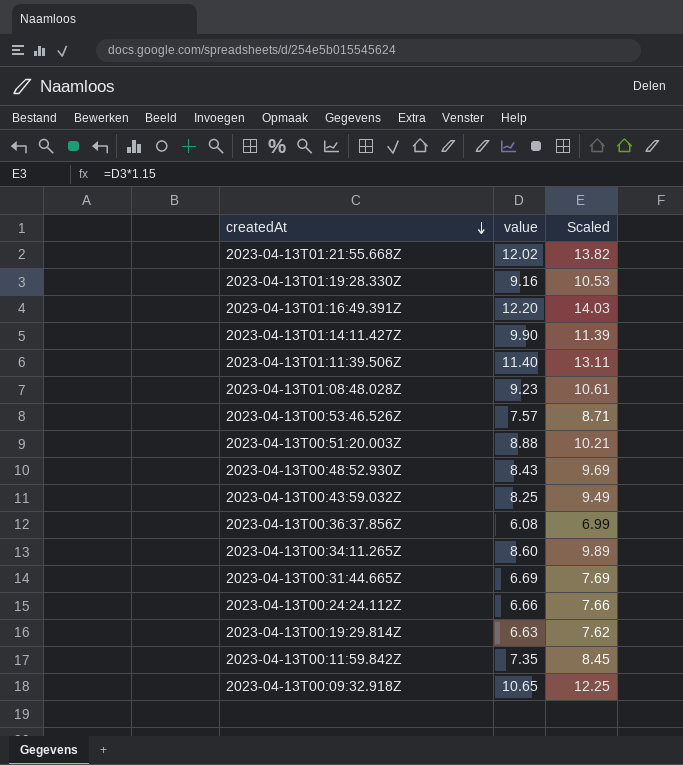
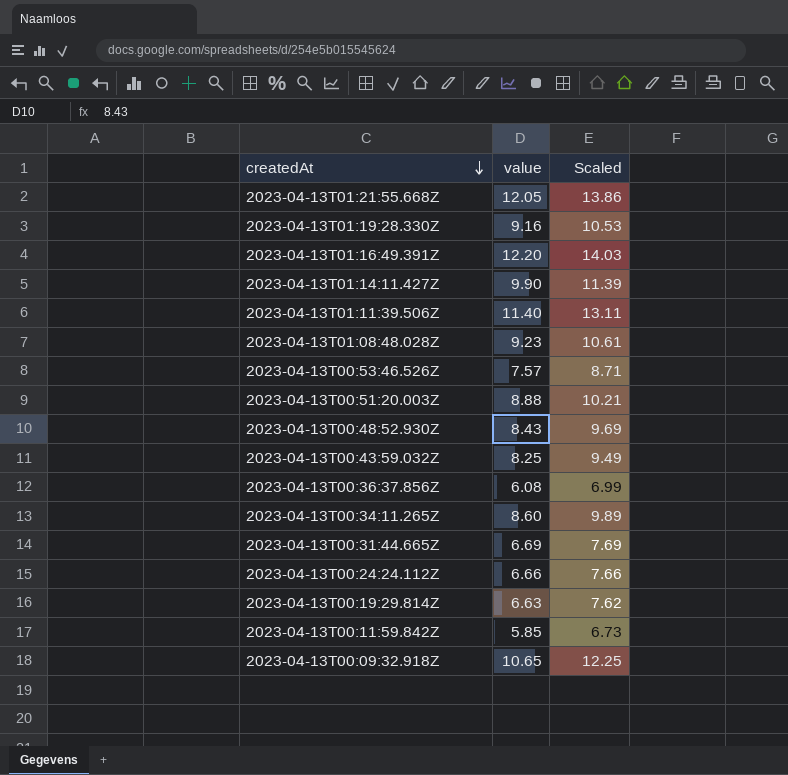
2023-04-13T01:21:55.668Z | value: 12.02 -> 12.05
2023-04-13T01:21:55.668Z | Scaled: 13.82 -> 13.86
2023-04-13T00:11:59.842Z | value: 7.35 -> 5.85
2023-04-13T00:11:59.842Z | Scaled: 8.45 -> 6.73

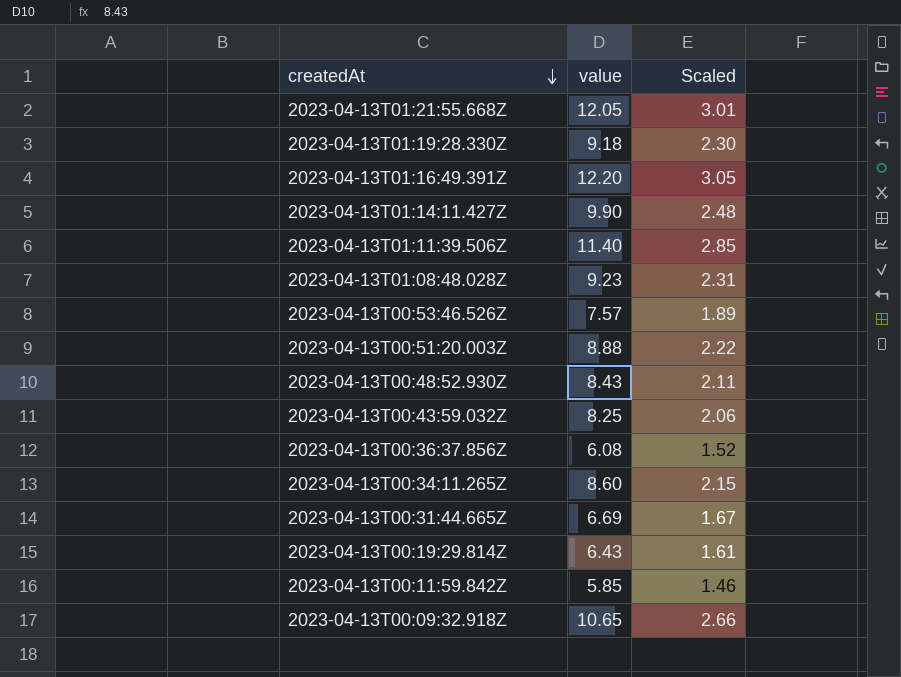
column Scaled | formula: [value] * 1.15 -> [value] * 0.25
row 2023-04-13T00:24:24.112Z: 6.66 | 7.66 -> none
2023-04-13T01:19:28.330Z | value: 9.16 -> 9.18
2023-04-13T00:19:29.814Z | value: 6.63 -> 6.43

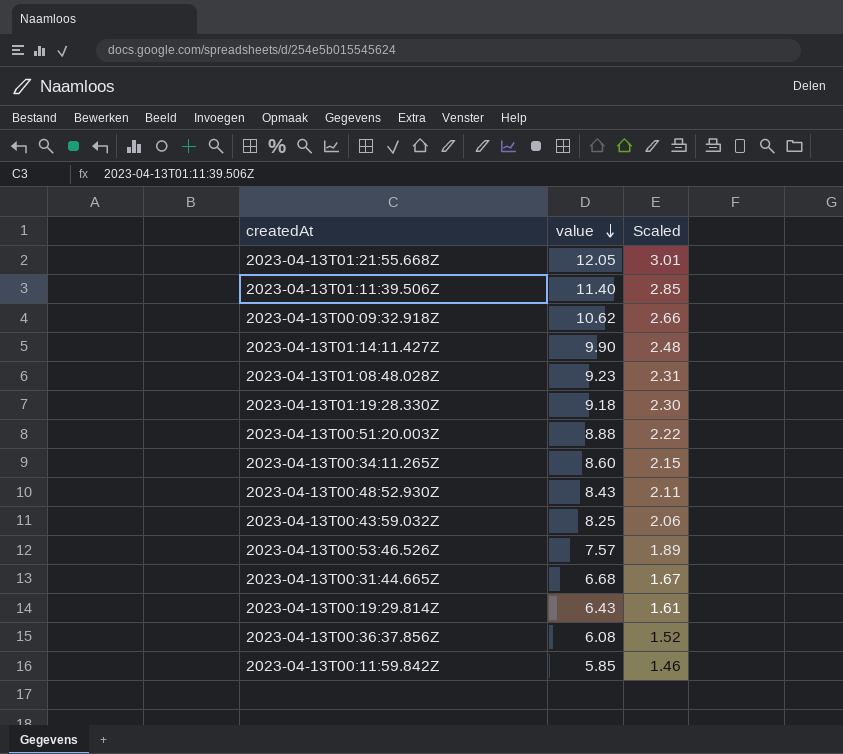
row order: createdAt descending -> value descending
row 2023-04-13T01:16:49.391Z: 12.20 | 3.05 -> none
2023-04-13T00:09:32.918Z | value: 10.65 -> 10.62
2023-04-13T00:31:44.665Z | value: 6.69 -> 6.68

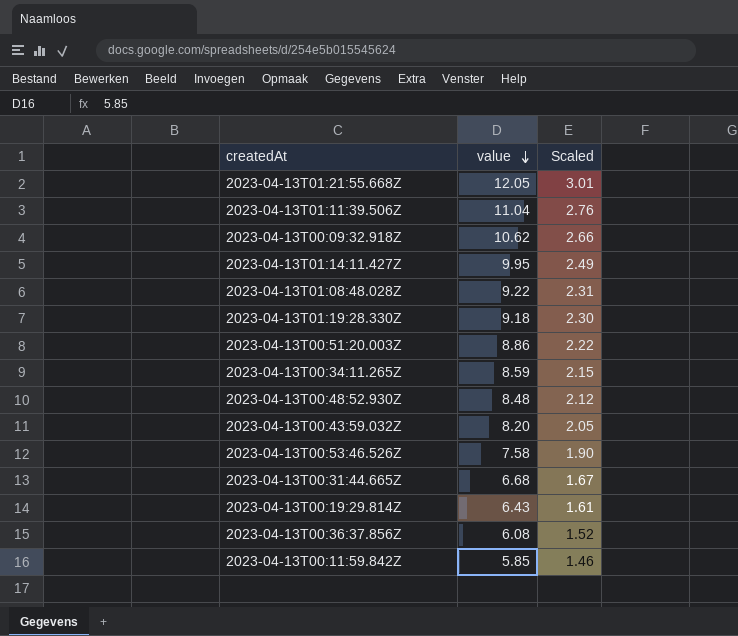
2023-04-13T01:11:39.506Z | value: 11.40 -> 11.04
2023-04-13T01:11:39.506Z | Scaled: 2.85 -> 2.76
2023-04-13T01:14:11.427Z | value: 9.90 -> 9.95
2023-04-13T01:14:11.427Z | Scaled: 2.48 -> 2.49
2023-04-13T01:08:48.028Z | value: 9.23 -> 9.22
2023-04-13T00:51:20.003Z | value: 8.88 -> 8.86
2023-04-13T00:34:11.265Z | value: 8.60 -> 8.59
2023-04-13T00:48:52.930Z | value: 8.43 -> 8.48
2023-04-13T00:48:52.930Z | Scaled: 2.11 -> 2.12
2023-04-13T00:43:59.032Z | value: 8.25 -> 8.20
2023-04-13T00:43:59.032Z | Scaled: 2.06 -> 2.05
2023-04-13T00:53:46.526Z | value: 7.57 -> 7.58
2023-04-13T00:53:46.526Z | Scaled: 1.89 -> 1.90

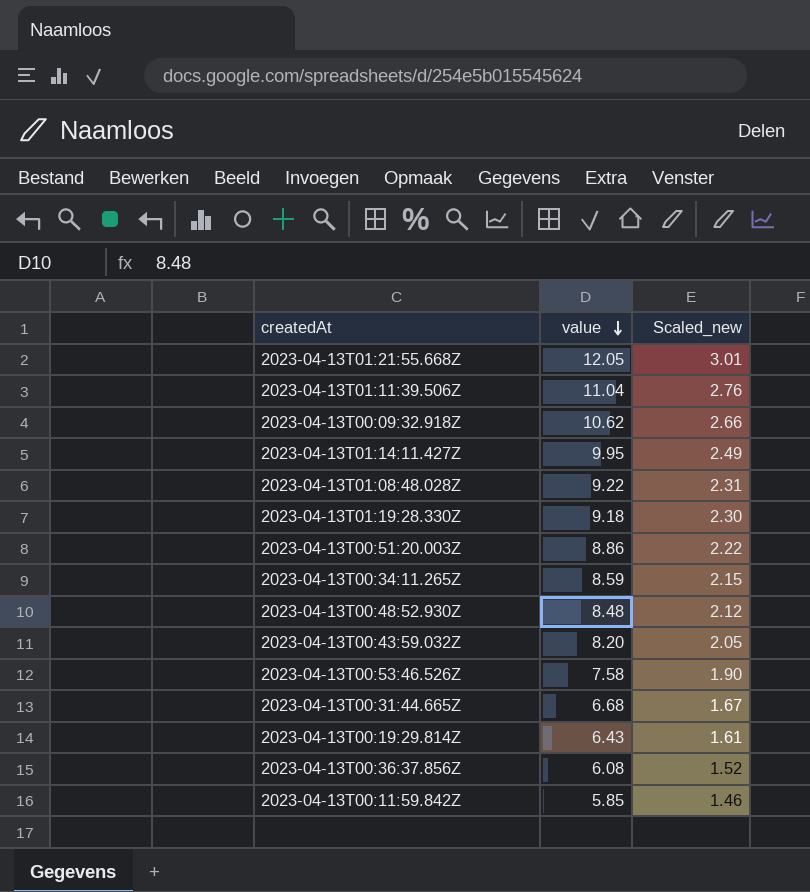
column name: Scaled -> Scaled_new

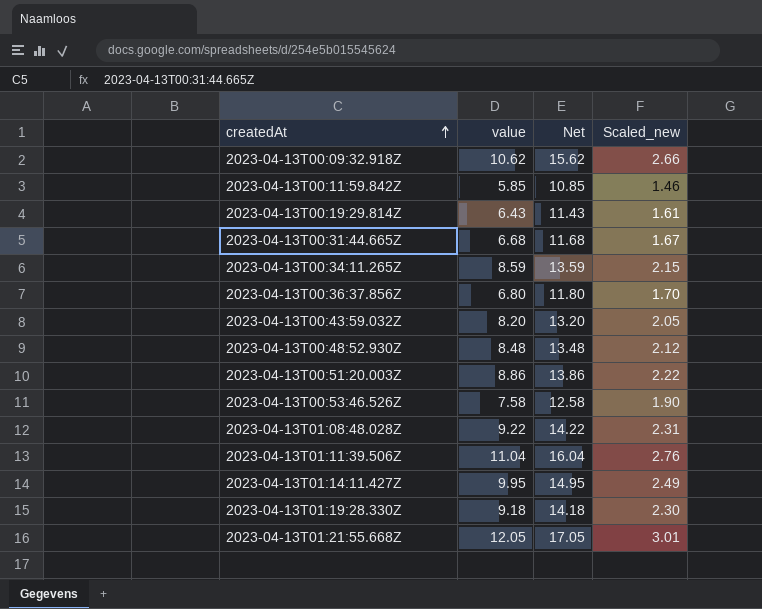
row order: value descending -> createdAt ascending
column Net | formula: none -> [value] + 5
2023-04-13T00:36:37.856Z | value: 6.08 -> 6.80
2023-04-13T00:36:37.856Z | Scaled_new: 1.52 -> 1.70

